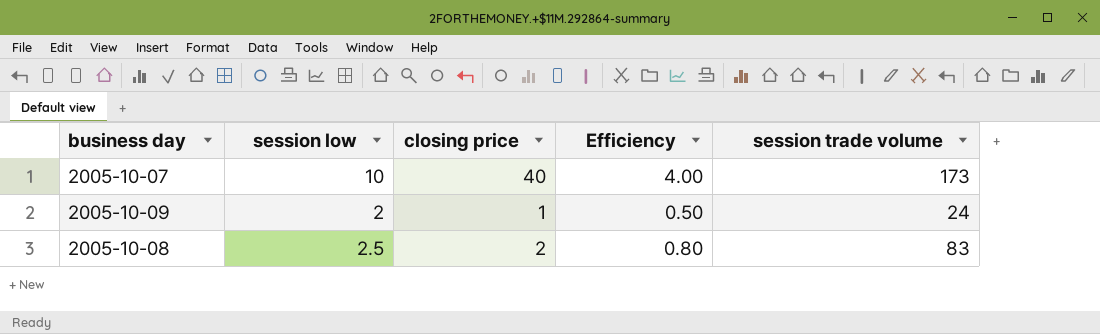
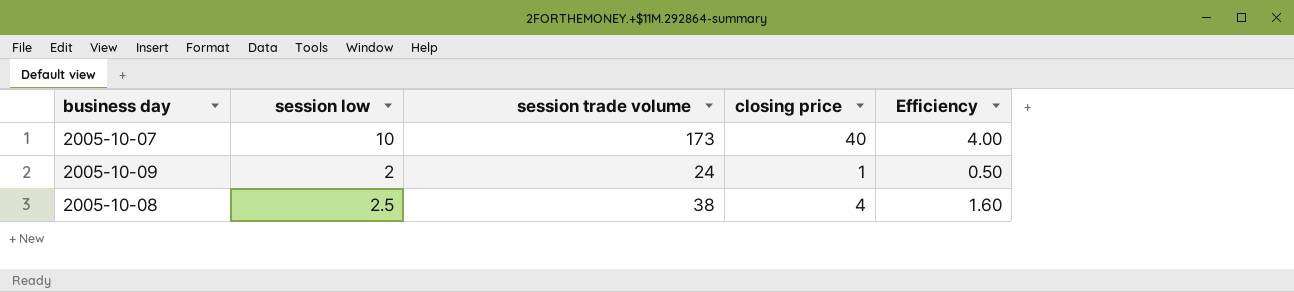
column session trade volume | position: 5 -> 3
2005-10-08 | session trade volume: 83 -> 38
2005-10-08 | closing price: 2 -> 4
2005-10-08 | Efficiency: 0.80 -> 1.60

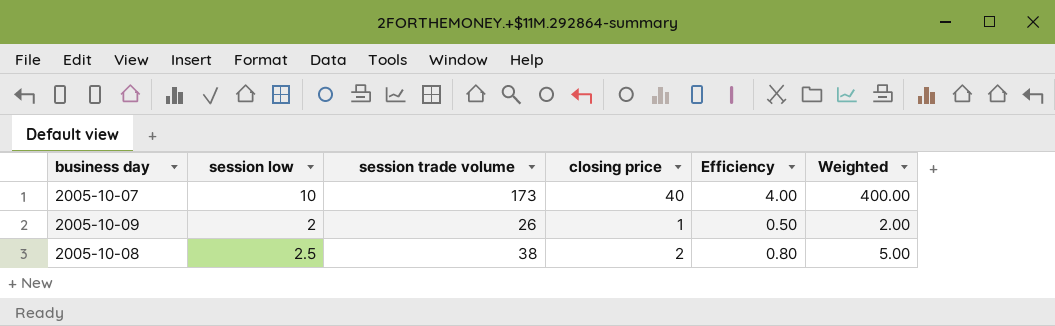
column Weighted | formula: none -> [session low] * [closing price]
2005-10-09 | session trade volume: 24 -> 26
2005-10-08 | closing price: 4 -> 2
2005-10-08 | Efficiency: 1.60 -> 0.80

